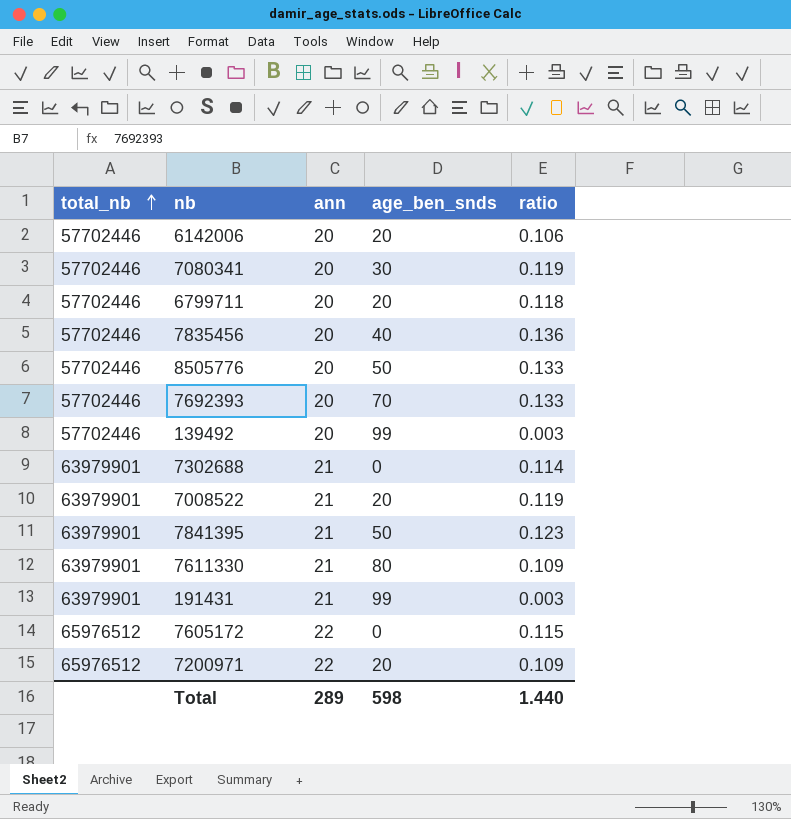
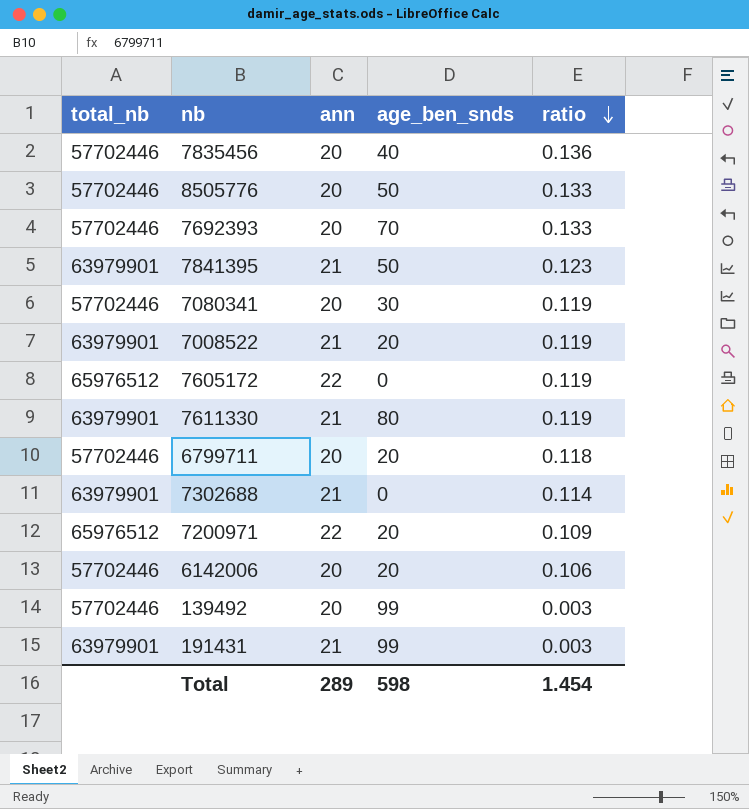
row order: total_nb ascending -> ratio descending
7605172 | ratio: 0.115 -> 0.119
7611330 | ratio: 0.109 -> 0.119
Total | ratio: 1.440 -> 1.454

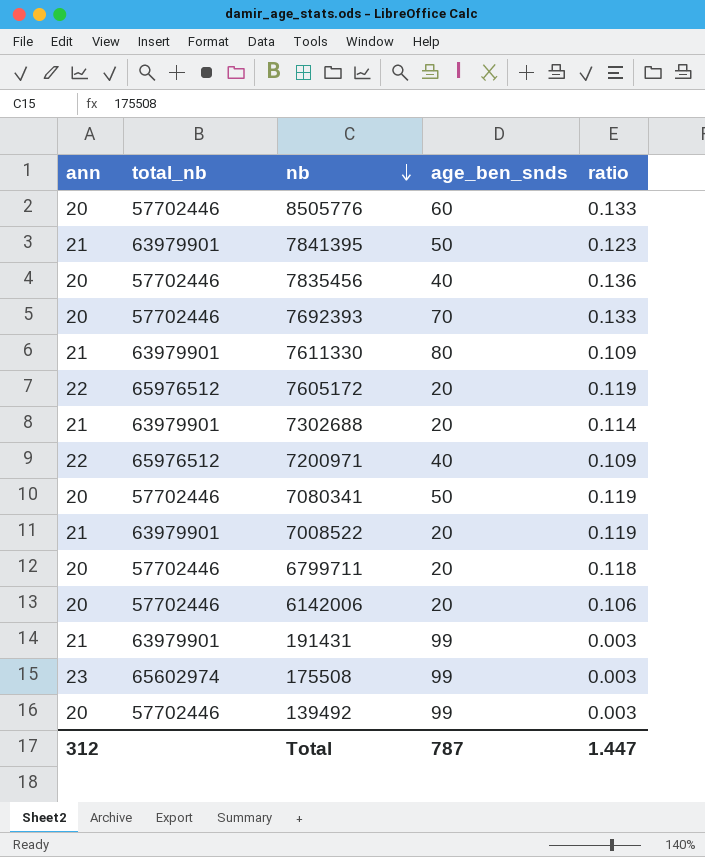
row order: ratio descending -> nb descending
column ann | position: 3 -> 1
8505776 | age_ben_snds: 50 -> 60
7611330 | ratio: 0.119 -> 0.109
7605172 | age_ben_snds: 0 -> 20
7302688 | age_ben_snds: 0 -> 20
7200971 | age_ben_snds: 20 -> 40
7080341 | age_ben_snds: 30 -> 50
row 175508: none -> 23 | 65602974 | 99 | 0.003
Total | ann: 289 -> 312
Total | age_ben_snds: 598 -> 787
Total | ratio: 1.454 -> 1.447

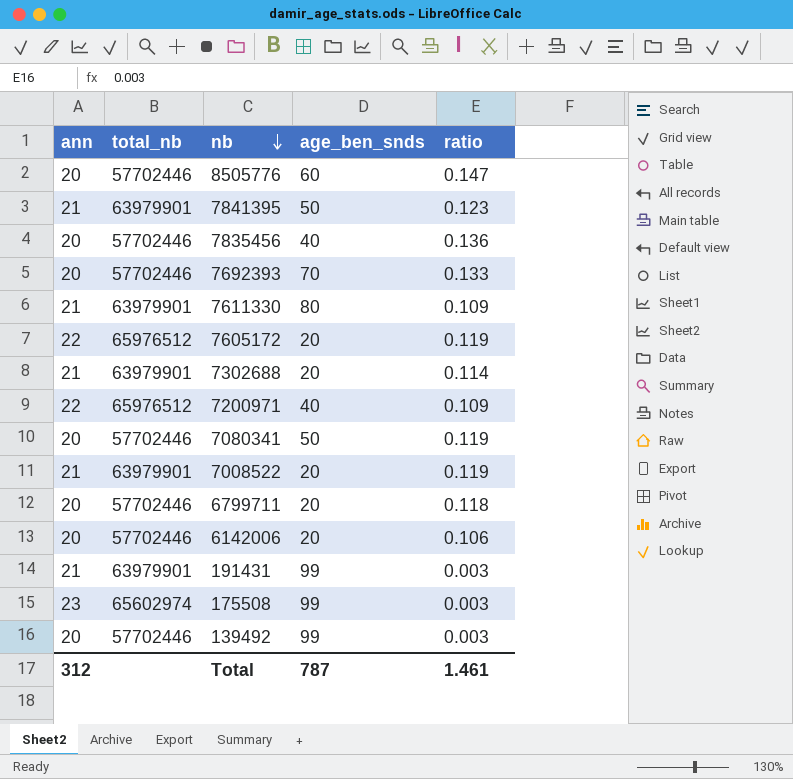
8505776 | ratio: 0.133 -> 0.147
Total | ratio: 1.447 -> 1.461

